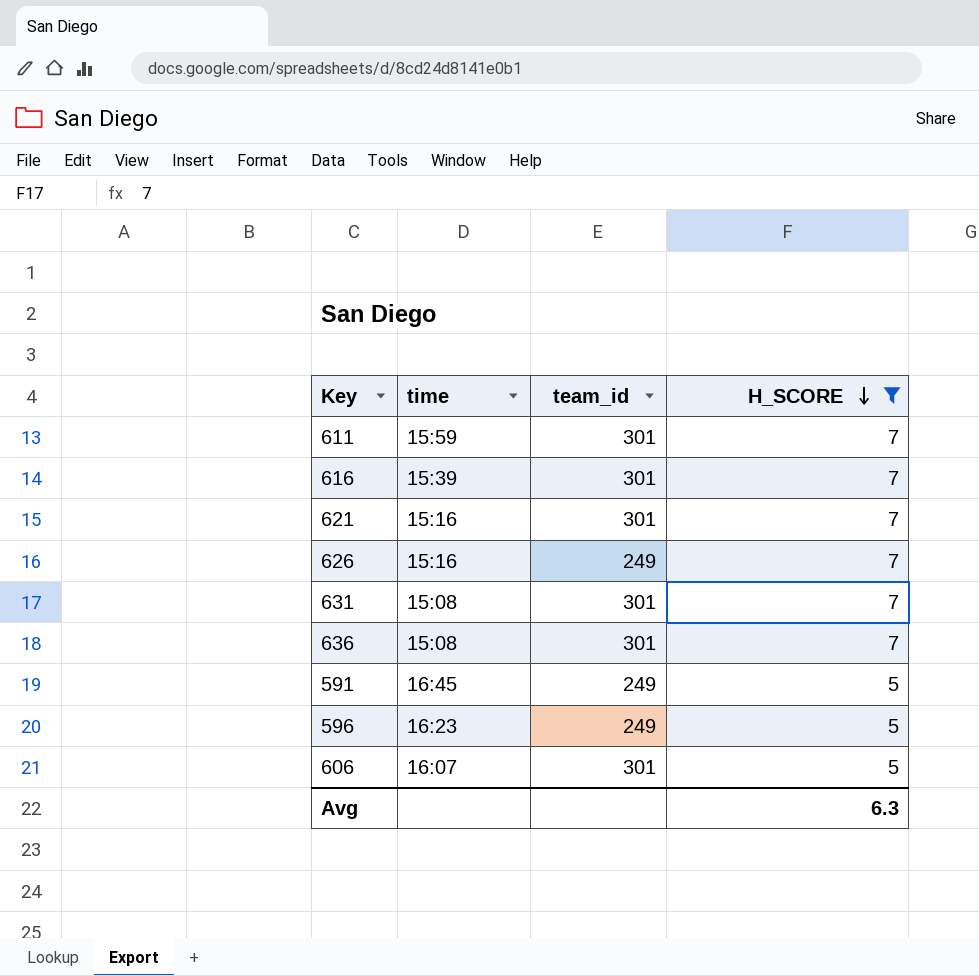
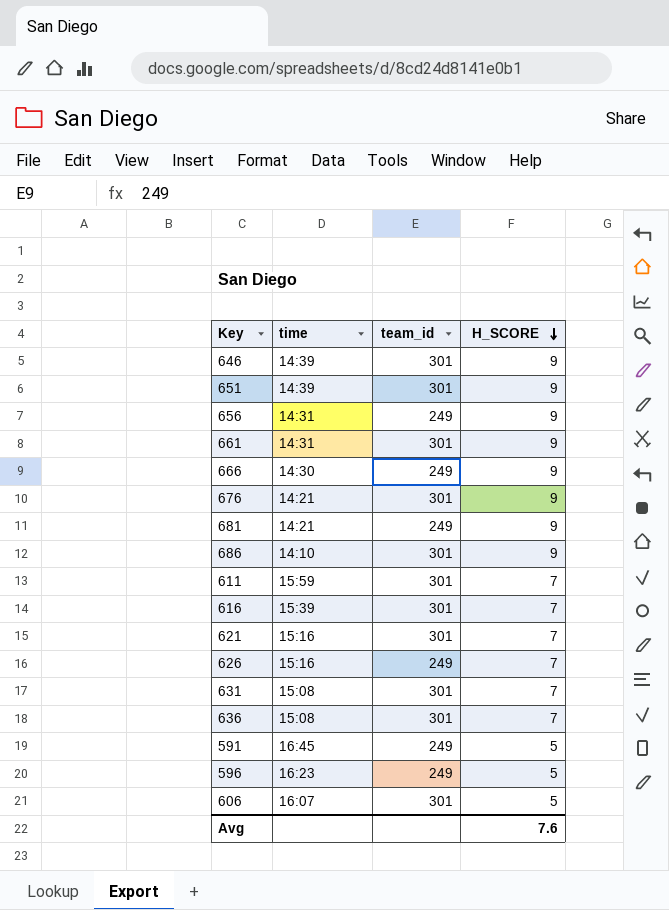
filter: H_SCORE != 9 -> none
Avg | H_SCORE: 6.3 -> 7.6

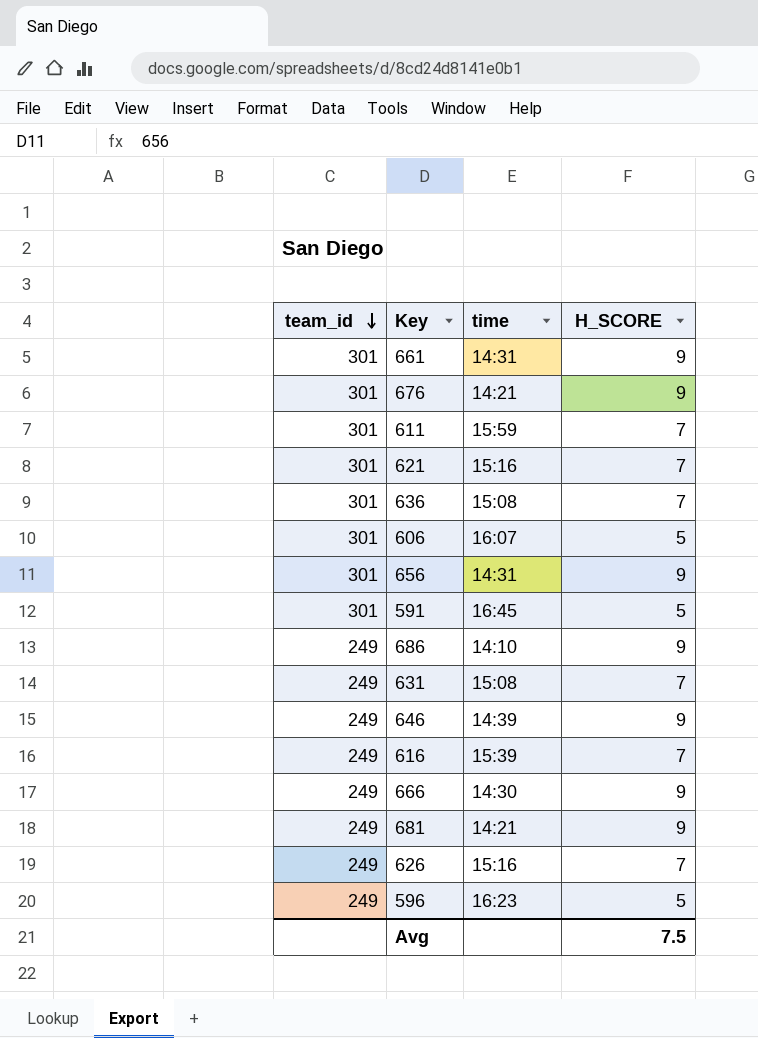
row order: H_SCORE descending -> team_id descending
column team_id | position: 3 -> 1
row 651: 14:39 | 301 | 9 -> none
656 | team_id: 249 -> 301
591 | team_id: 249 -> 301
686 | team_id: 301 -> 249
631 | team_id: 301 -> 249
646 | team_id: 301 -> 249
616 | team_id: 301 -> 249
Avg | H_SCORE: 7.6 -> 7.5

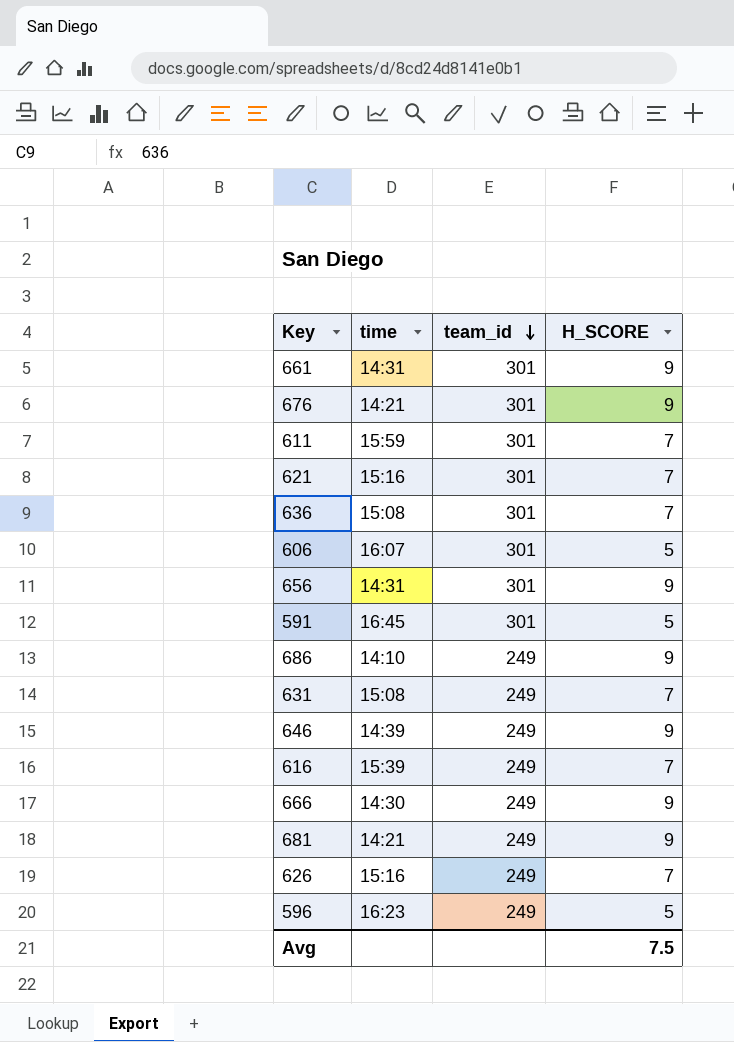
column team_id | position: 1 -> 3

